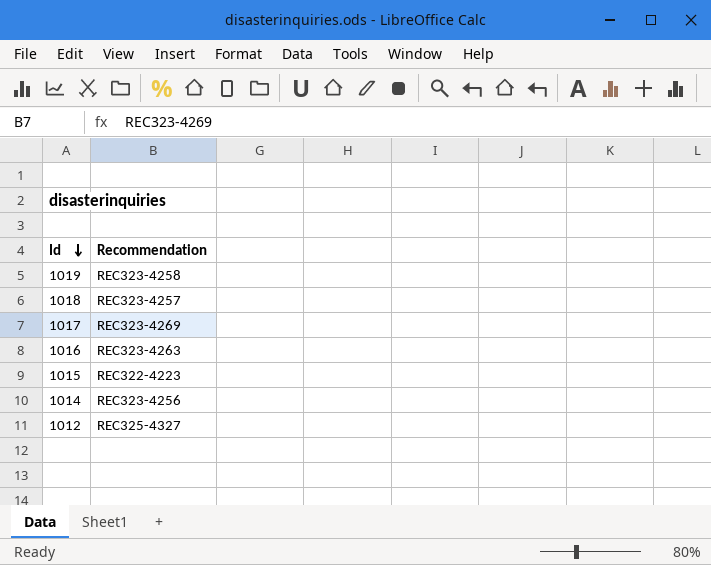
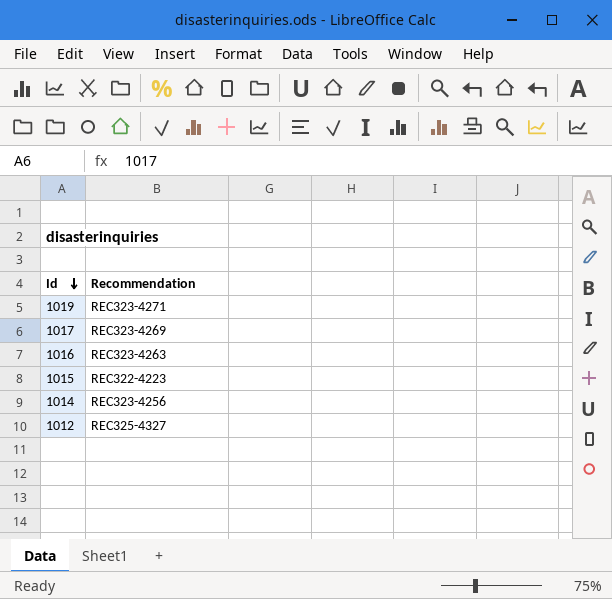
row 1018: REC323-4257 -> none
1019 | Recommendation: REC323-4258 -> REC323-4271

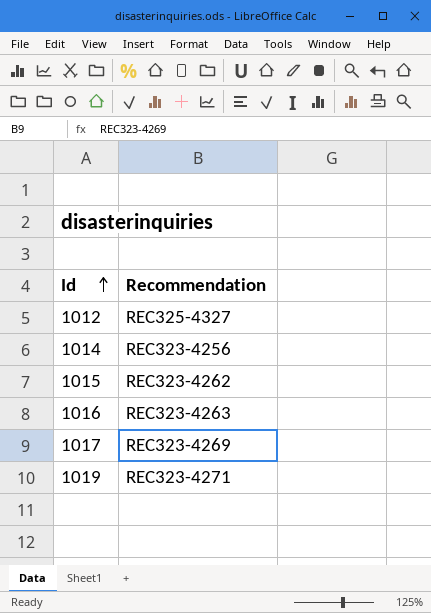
row order: Id descending -> Id ascending
1015 | Recommendation: REC322-4223 -> REC323-4262

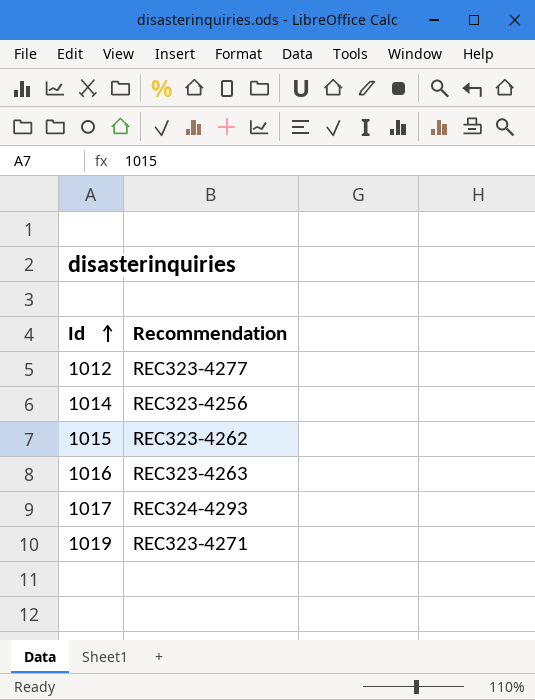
1012 | Recommendation: REC325-4327 -> REC323-4277
1017 | Recommendation: REC323-4269 -> REC324-4293

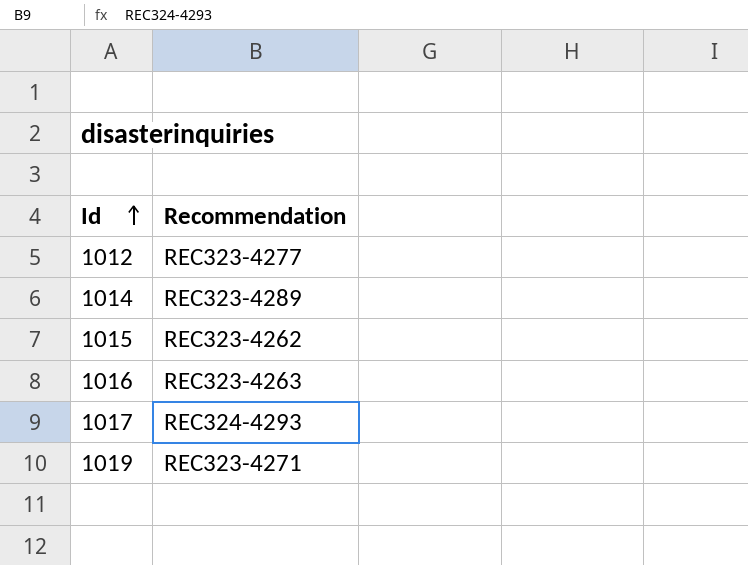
1014 | Recommendation: REC323-4256 -> REC323-4289

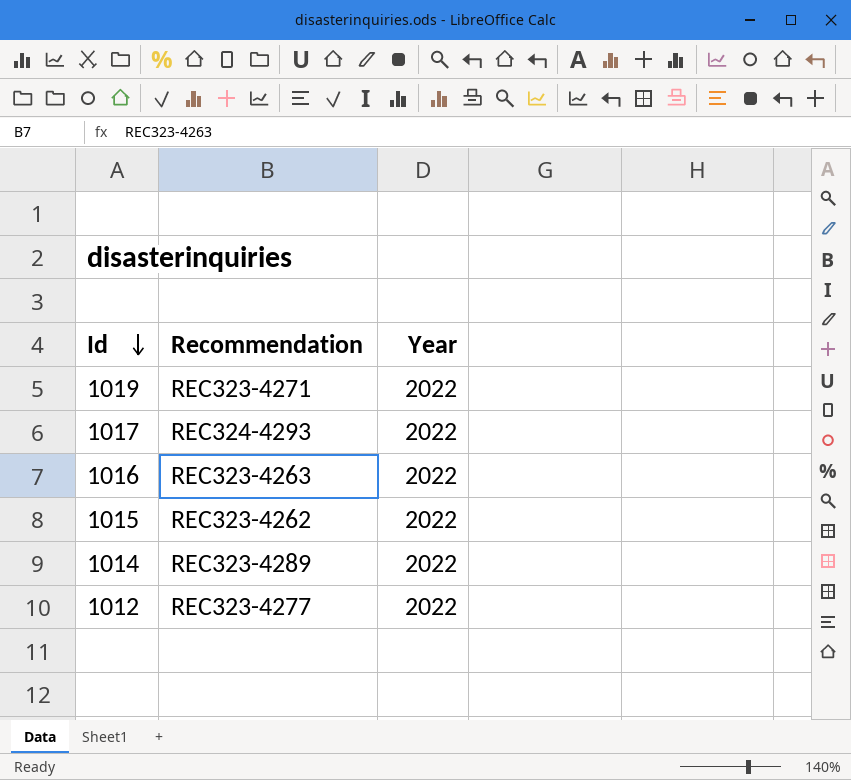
row order: Id ascending -> Id descending
column Year | position: none -> 3

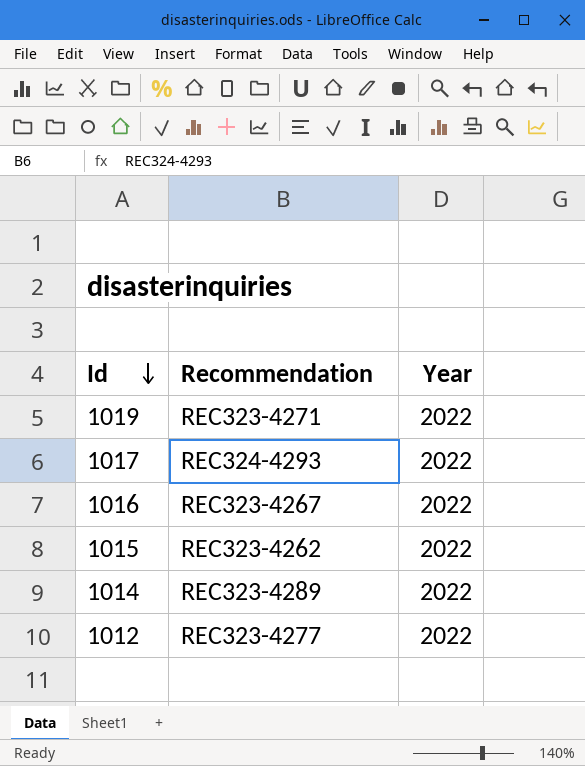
1016 | Recommendation: REC323-4263 -> REC323-4267

